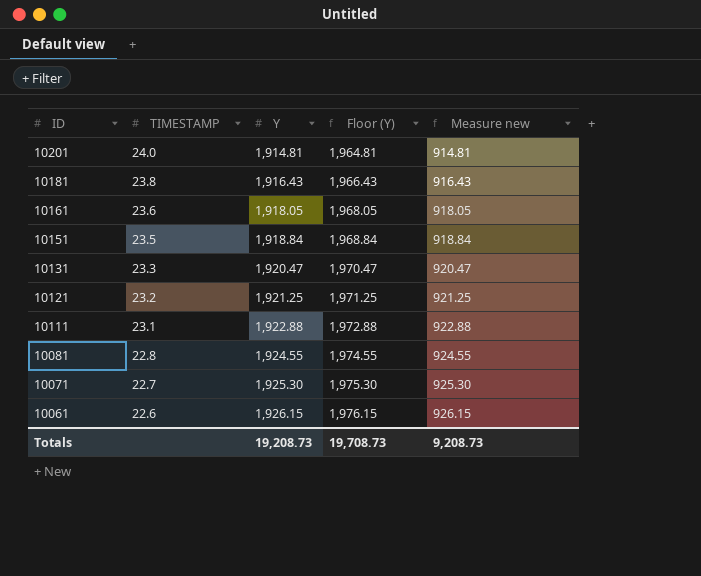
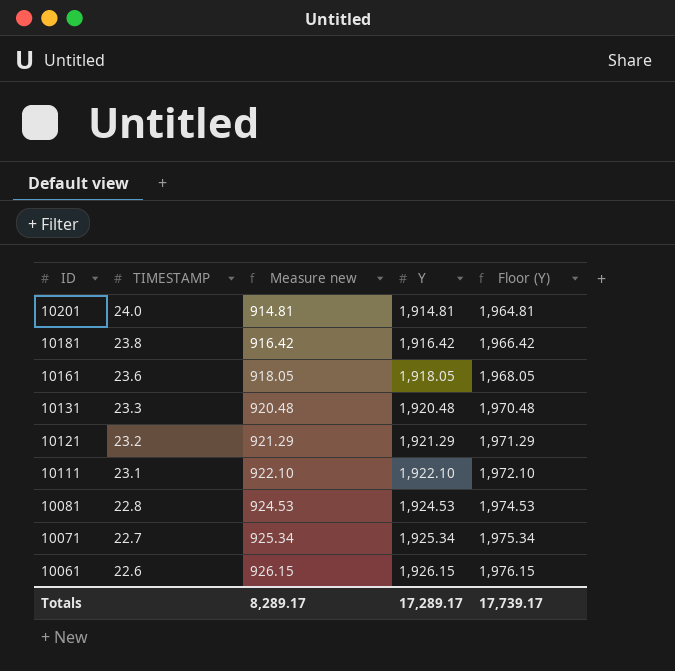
column Measure new | position: 5 -> 3
row 10151: 23.5 | 1,918.84 | 1,968.84 | 918.84 -> none
10181 | Measure new: 916.43 -> 916.42
10181 | Y: 1,916.43 -> 1,916.42
10181 | Floor (Y): 1,966.43 -> 1,966.42
10131 | Measure new: 920.47 -> 920.48
10131 | Y: 1,920.47 -> 1,920.48
10131 | Floor (Y): 1,970.47 -> 1,970.48
10121 | Measure new: 921.25 -> 921.29
10121 | Y: 1,921.25 -> 1,921.29
10121 | Floor (Y): 1,971.25 -> 1,971.29
10111 | Measure new: 922.88 -> 922.10
10111 | Y: 1,922.88 -> 1,922.10
10111 | Floor (Y): 1,972.88 -> 1,972.10
10081 | Measure new: 924.55 -> 924.53
10081 | Y: 1,924.55 -> 1,924.53
10081 | Floor (Y): 1,974.55 -> 1,974.53
10071 | Measure new: 925.30 -> 925.34
10071 | Y: 1,925.30 -> 1,925.34
10071 | Floor (Y): 1,975.30 -> 1,975.34
Totals | Measure new: 9,208.73 -> 8,289.17
Totals | Y: 19,208.73 -> 17,289.17
Totals | Floor (Y): 19,708.73 -> 17,739.17

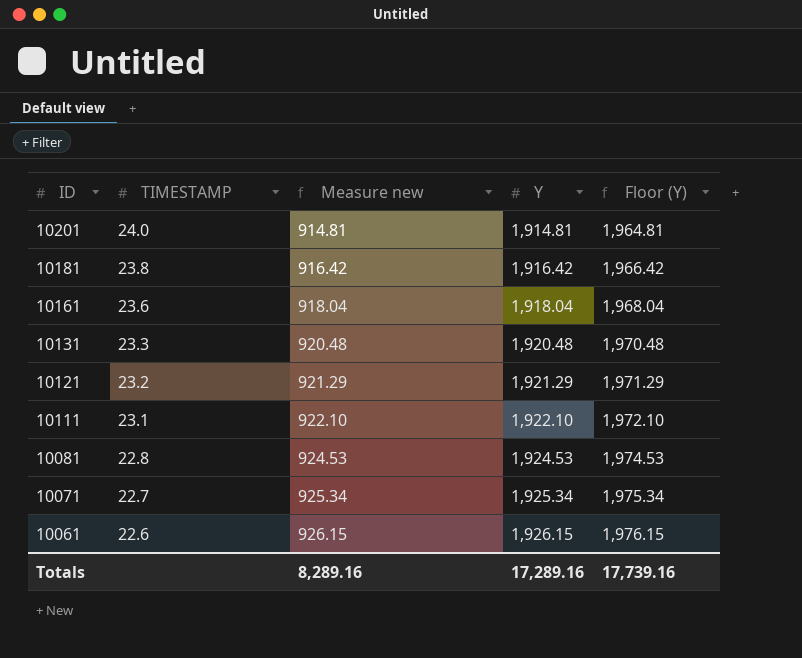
10161 | Measure new: 918.05 -> 918.04
10161 | Y: 1,918.05 -> 1,918.04
10161 | Floor (Y): 1,968.05 -> 1,968.04
Totals | Measure new: 8,289.17 -> 8,289.16
Totals | Y: 17,289.17 -> 17,289.16
Totals | Floor (Y): 17,739.17 -> 17,739.16

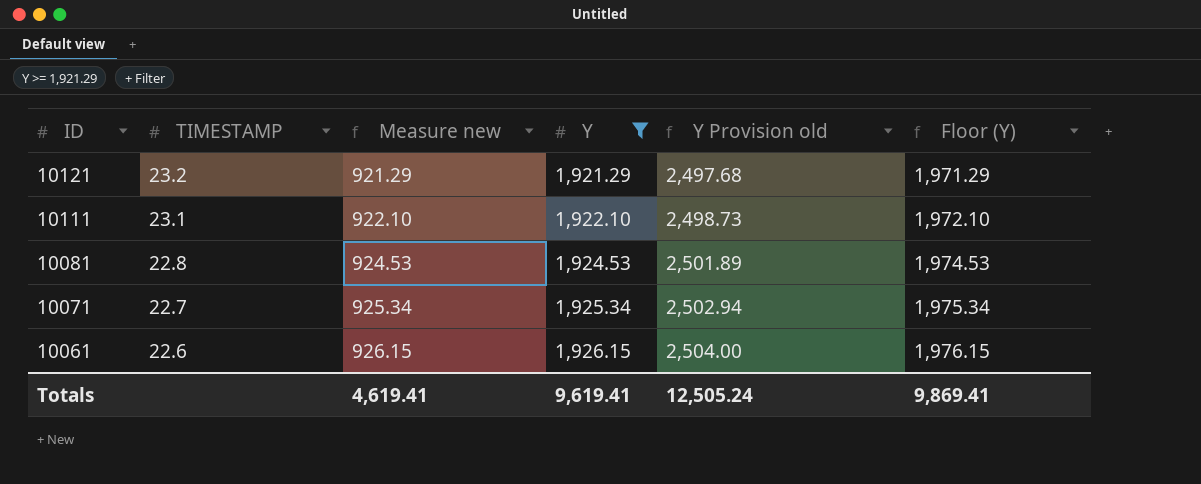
filter: none -> Y >= 1,921.29
column Y Provision old | formula: none -> [Y] * 1.3
Totals | Measure new: 8,289.16 -> 4,619.41
Totals | Y: 17,289.16 -> 9,619.41
Totals | Floor (Y): 17,739.16 -> 9,869.41

